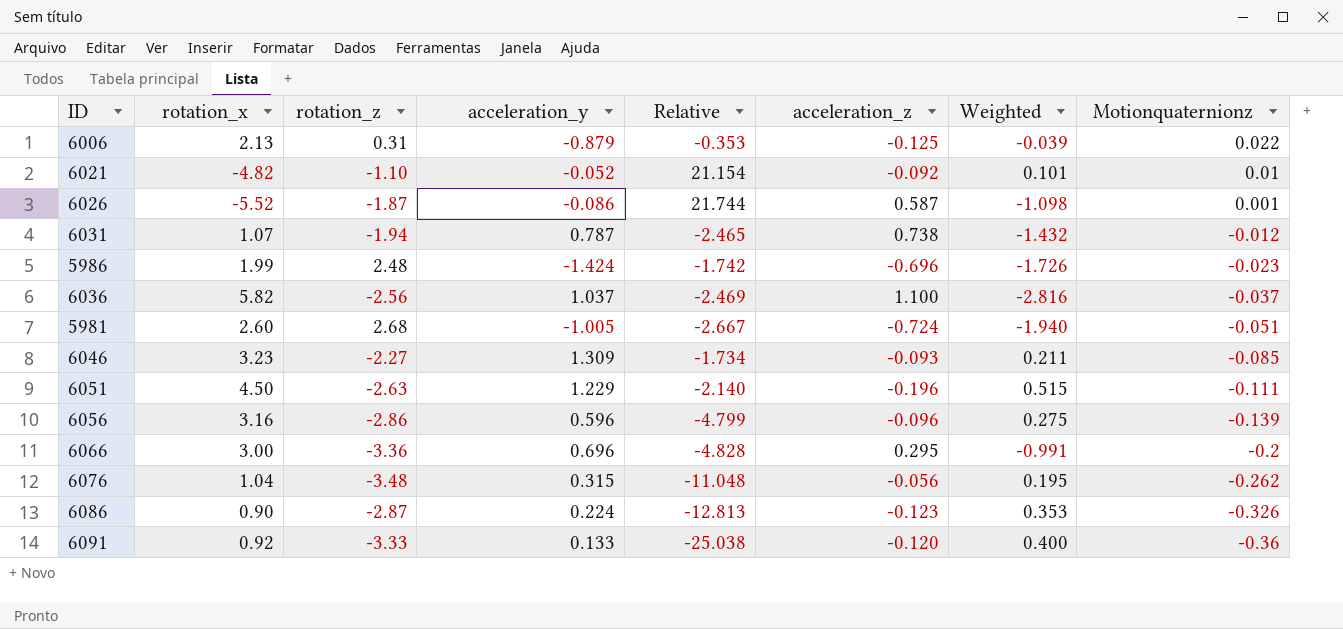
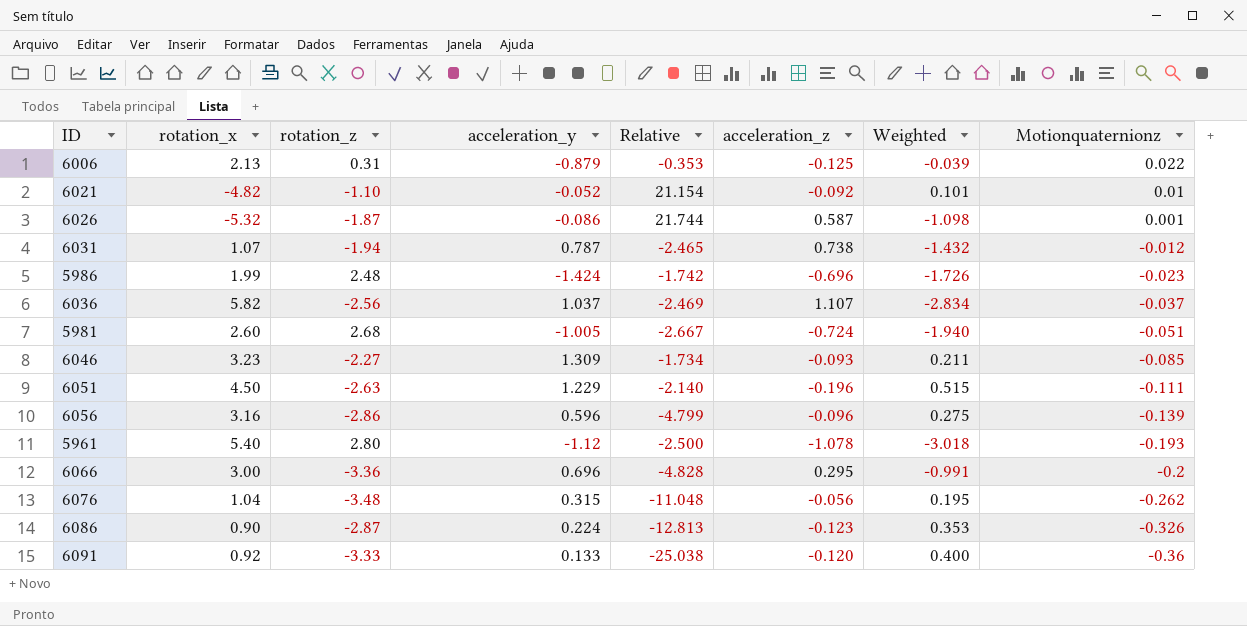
6026 | rotation_x: -5.52 -> -5.32
6036 | acceleration_z: 1.100 -> 1.107
6036 | Weighted: -2.816 -> -2.834
row 5961: none -> 5.40 | 2.80 | -1.12 | -2.500 | -1.078 | -3.018 | -0.193

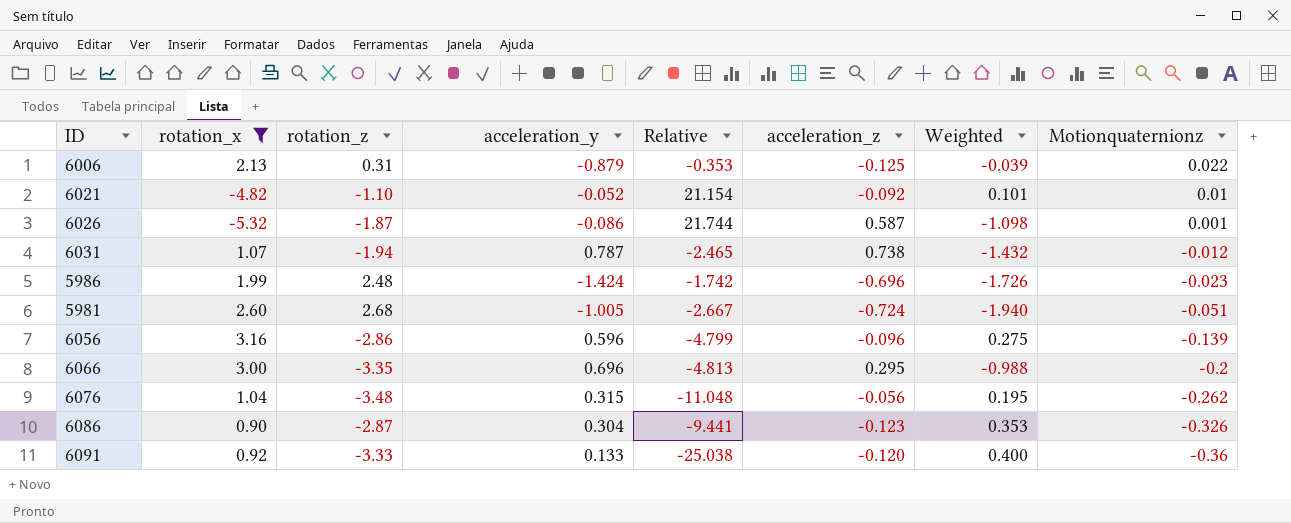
filter: none -> rotation_x <= 3.16
6066 | rotation_z: -3.36 -> -3.35
6066 | Relative: -4.828 -> -4.813
6066 | Weighted: -0.991 -> -0.988
6086 | acceleration_y: 0.224 -> 0.304
6086 | Relative: -12.813 -> -9.441

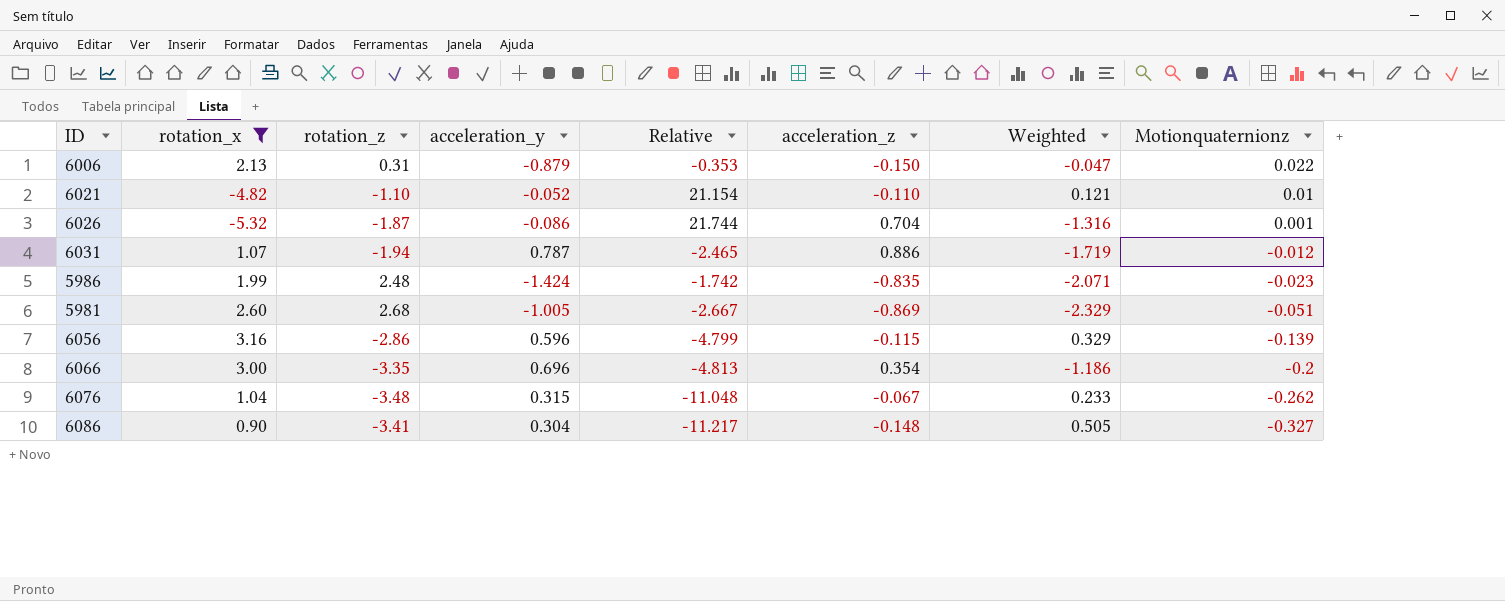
row 6091: 0.92 | -3.33 | 0.133 | -25.038 | -0.120 | 0.400 | -0.36 -> none
6006 | acceleration_z: -0.125 -> -0.150
6006 | Weighted: -0.039 -> -0.047
6021 | acceleration_z: -0.092 -> -0.110
6021 | Weighted: 0.101 -> 0.121
6026 | acceleration_z: 0.587 -> 0.704
6026 | Weighted: -1.098 -> -1.316
6031 | acceleration_z: 0.738 -> 0.886
6031 | Weighted: -1.432 -> -1.719
5986 | acceleration_z: -0.696 -> -0.835
5986 | Weighted: -1.726 -> -2.071
5981 | acceleration_z: -0.724 -> -0.869
5981 | Weighted: -1.940 -> -2.329
6056 | acceleration_z: -0.096 -> -0.115
6056 | Weighted: 0.275 -> 0.329
6066 | acceleration_z: 0.295 -> 0.354
6066 | Weighted: -0.988 -> -1.186
6076 | acceleration_z: -0.056 -> -0.067
6076 | Weighted: 0.195 -> 0.233
6086 | rotation_z: -2.87 -> -3.41
6086 | Relative: -9.441 -> -11.217
6086 | acceleration_z: -0.123 -> -0.148
6086 | Weighted: 0.353 -> 0.505
6086 | Motionquaternionz: -0.326 -> -0.327

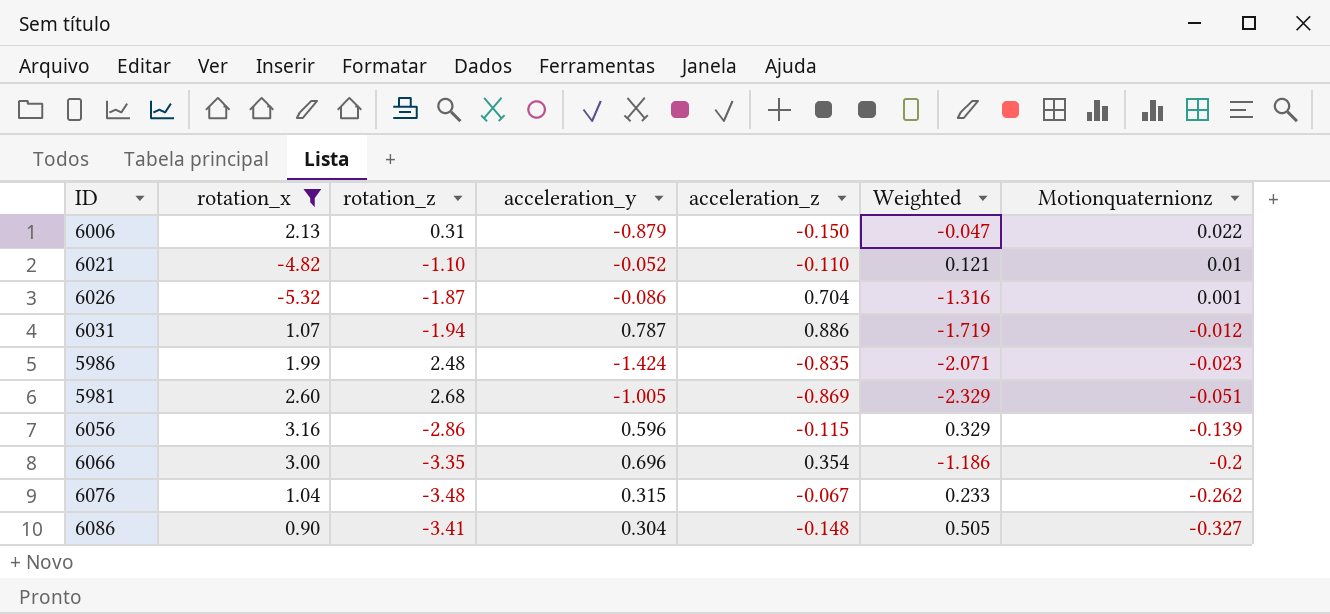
column Relative | formula: [rotation_z] / [acceleration_y] -> none

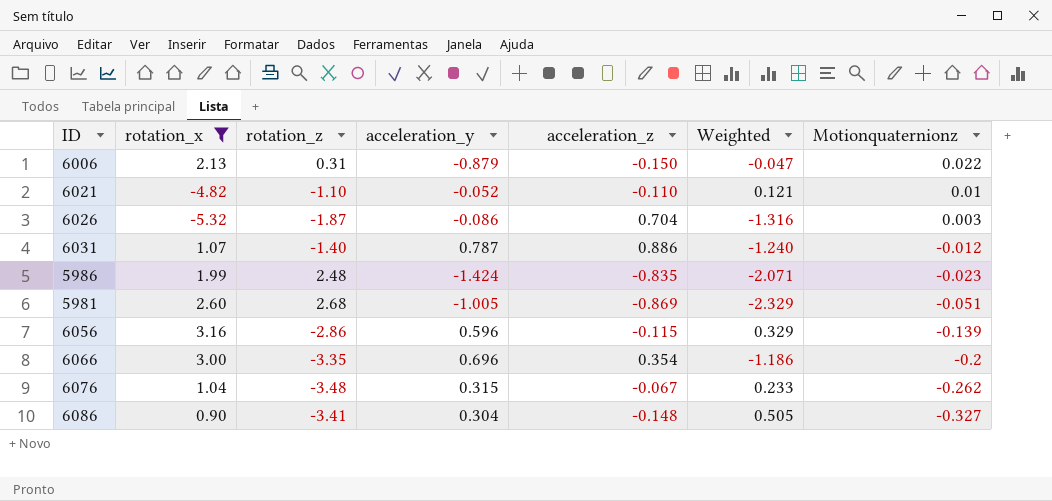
6026 | Motionquaternionz: 0.001 -> 0.003
6031 | rotation_z: -1.94 -> -1.40
6031 | Weighted: -1.719 -> -1.240

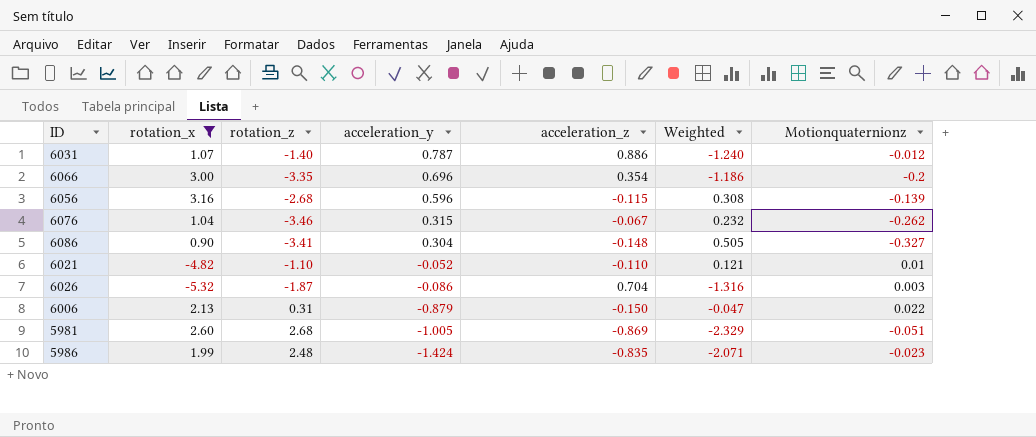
row order: Motionquaternionz descending -> acceleration_y descending
6056 | rotation_z: -2.86 -> -2.68
6056 | Weighted: 0.329 -> 0.308
6076 | rotation_z: -3.48 -> -3.46
6076 | Weighted: 0.233 -> 0.232

